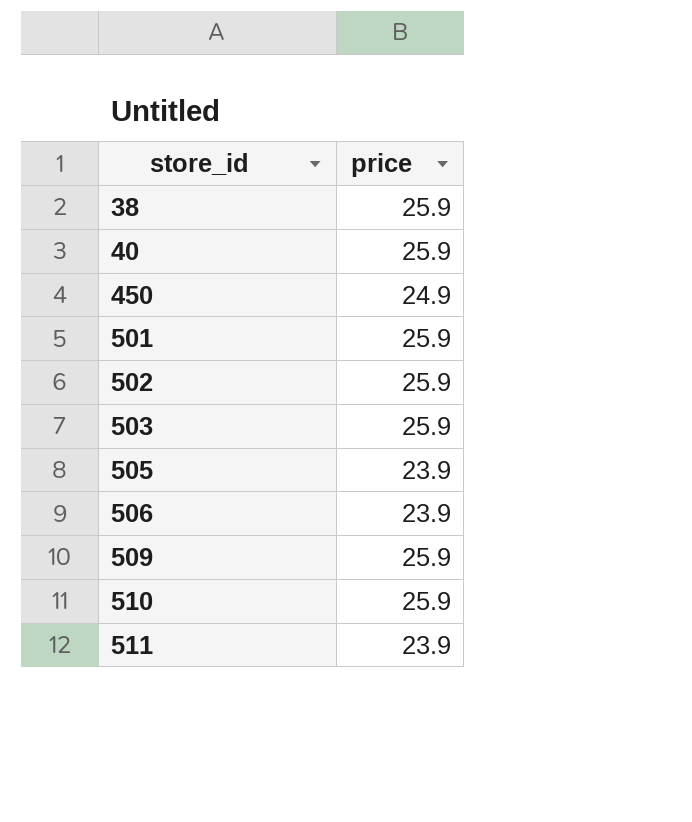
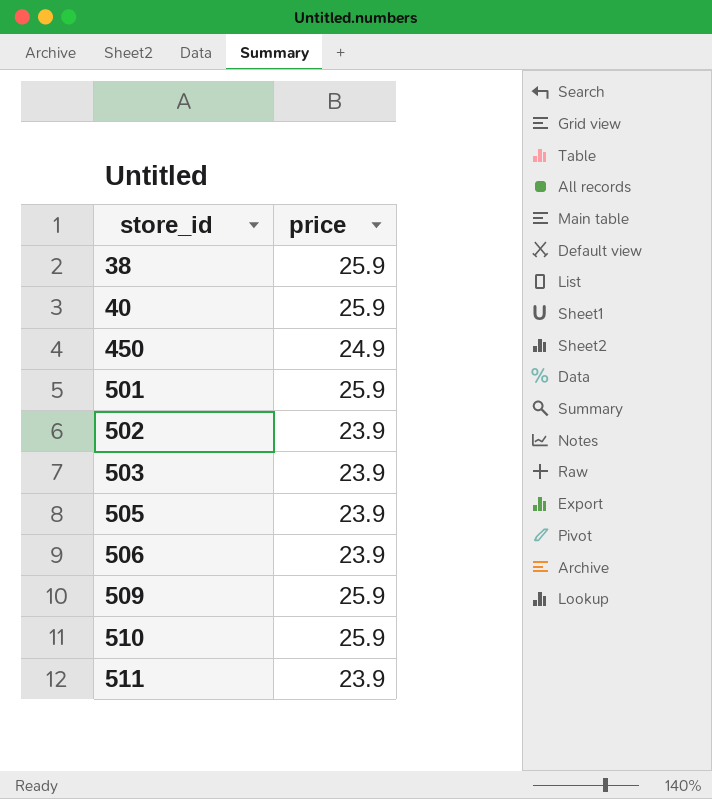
502 | price: 25.9 -> 23.9
503 | price: 25.9 -> 23.9

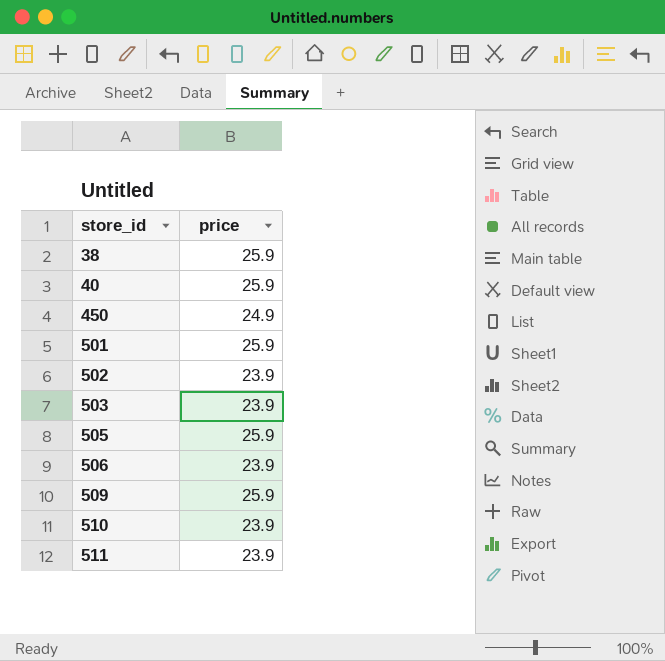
505 | price: 23.9 -> 25.9
510 | price: 25.9 -> 23.9

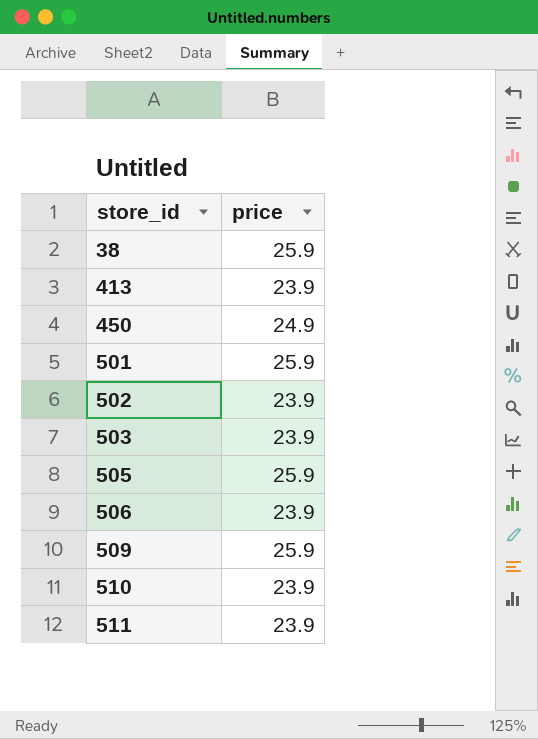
row 40: 25.9 -> none
row 413: none -> 23.9

